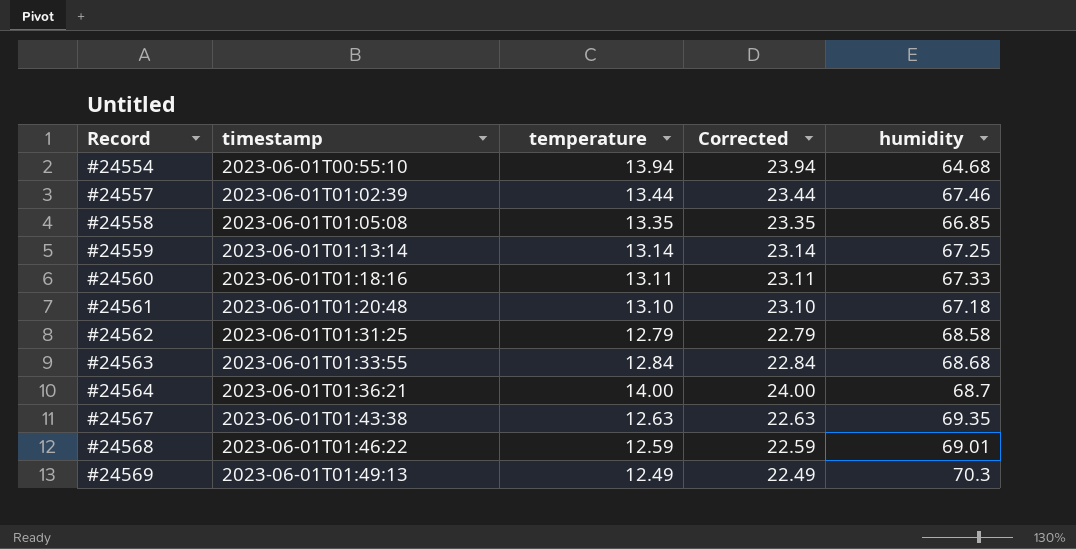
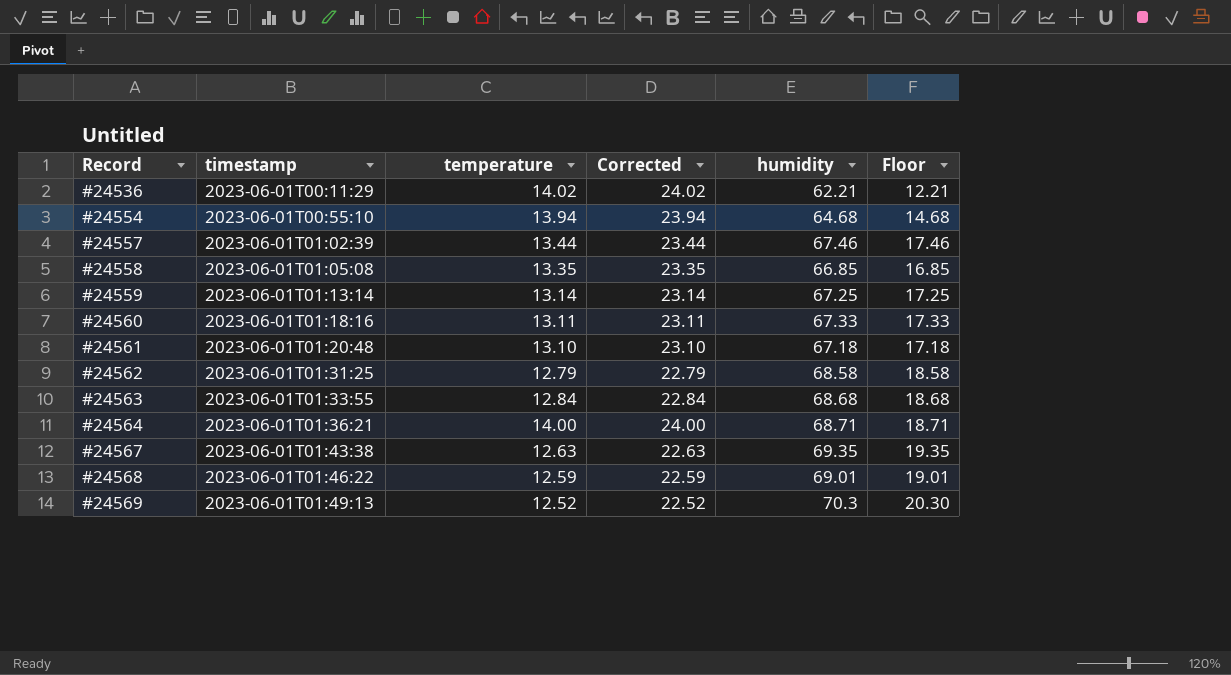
column Floor | formula: none -> [humidity] - 50
row #24536: none -> 2023-06-01T00:11:29 | 14.02 | 24.02 | 62.21 | 12.21
#24564 | humidity: 68.7 -> 68.71
#24569 | temperature: 12.49 -> 12.52
#24569 | Corrected: 22.49 -> 22.52

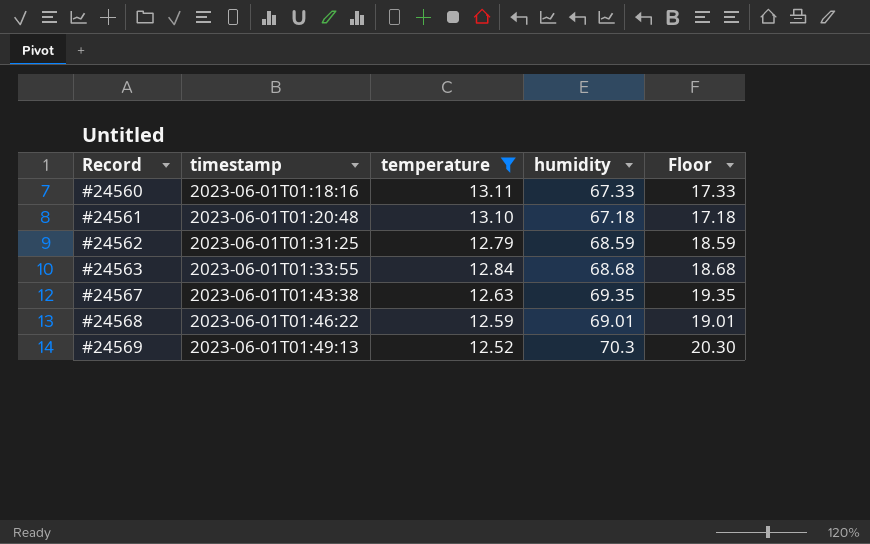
filter: none -> temperature <= 13.11
column Corrected | formula: [temperature] + 10 -> none
#24562 | humidity: 68.58 -> 68.59
#24562 | Floor: 18.58 -> 18.59

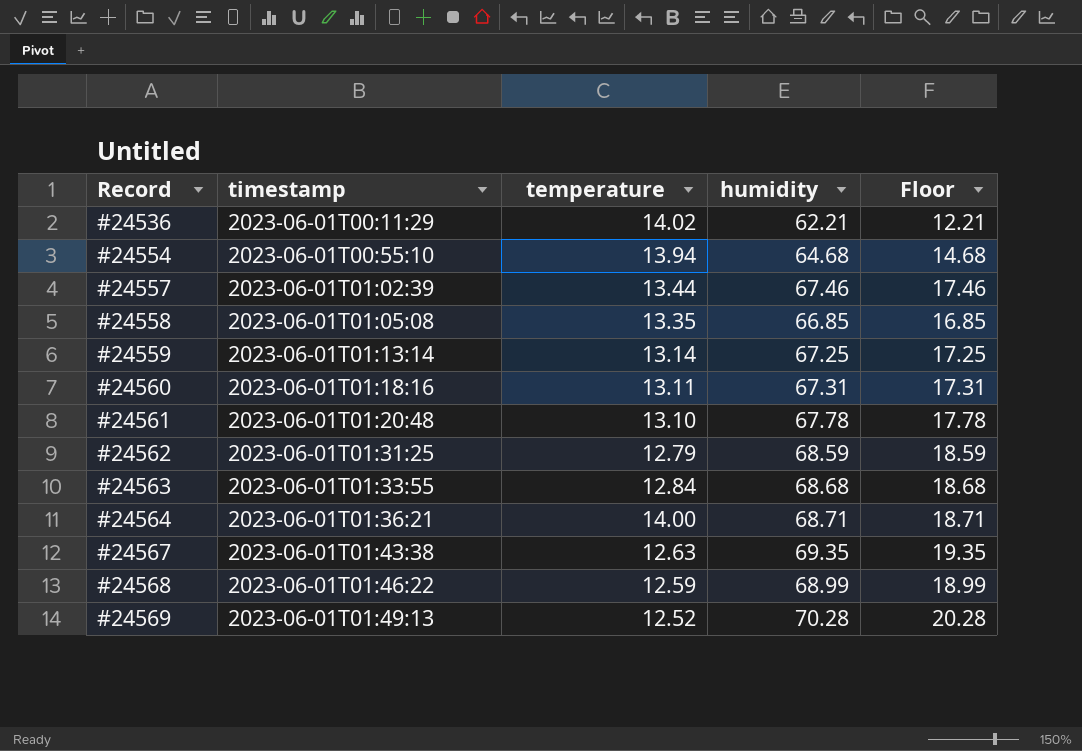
filter: temperature <= 13.11 -> none
#24560 | humidity: 67.33 -> 67.31
#24560 | Floor: 17.33 -> 17.31
#24561 | humidity: 67.18 -> 67.78
#24561 | Floor: 17.18 -> 17.78
#24568 | humidity: 69.01 -> 68.99
#24568 | Floor: 19.01 -> 18.99
#24569 | humidity: 70.3 -> 70.28
#24569 | Floor: 20.30 -> 20.28

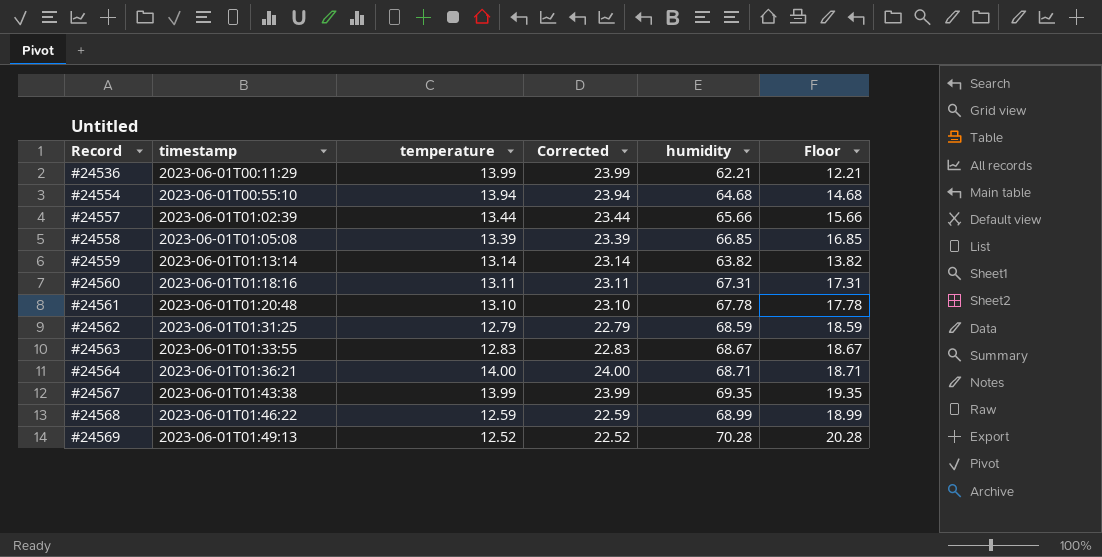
column Corrected | formula: none -> [temperature] + 10
#24536 | temperature: 14.02 -> 13.99
#24557 | humidity: 67.46 -> 65.66
#24557 | Floor: 17.46 -> 15.66
#24558 | temperature: 13.35 -> 13.39
#24559 | humidity: 67.25 -> 63.82
#24559 | Floor: 17.25 -> 13.82
#24563 | temperature: 12.84 -> 12.83
#24563 | humidity: 68.68 -> 68.67
#24563 | Floor: 18.68 -> 18.67
#24567 | temperature: 12.63 -> 13.99

